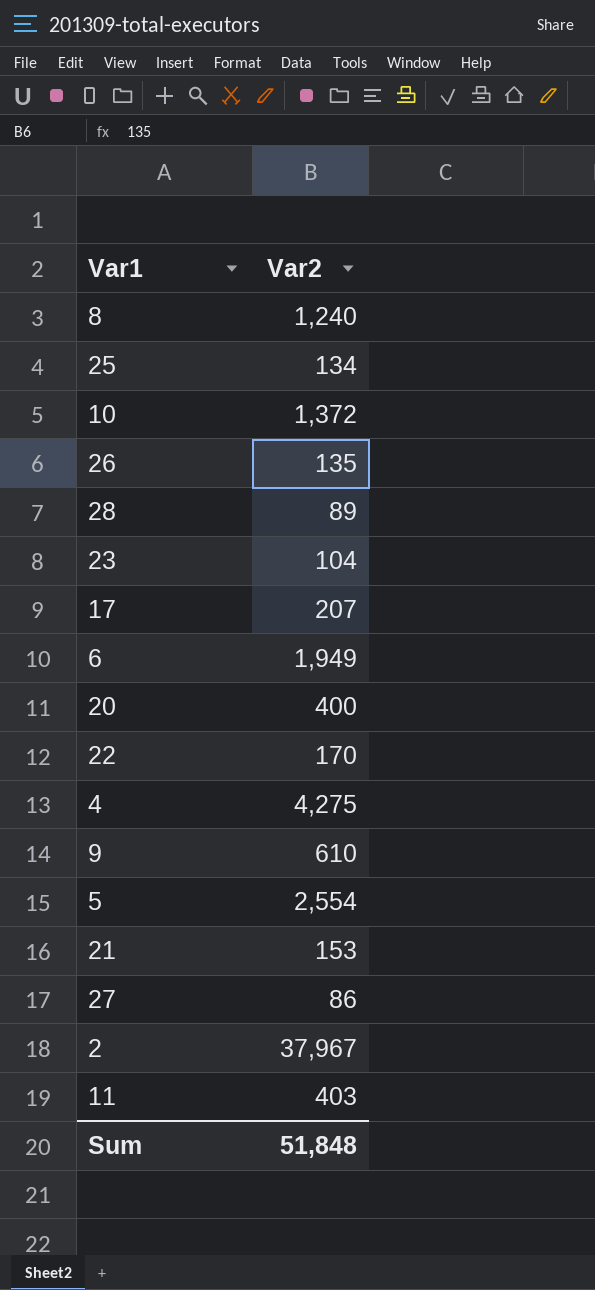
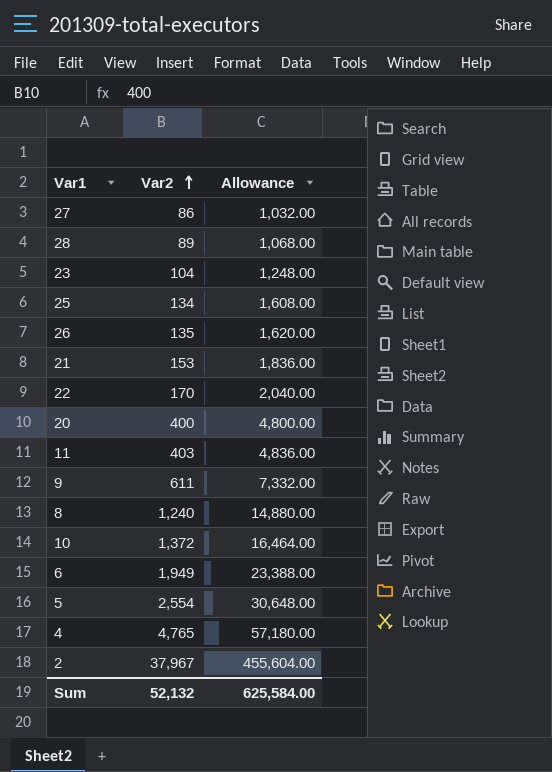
row order: none -> Var2 ascending
column Allowance | formula: none -> [Var2] * 12
row 17: 207 -> none
9 | Var2: 610 -> 611
4 | Var2: 4,275 -> 4,765
Sum | Var2: 51,848 -> 52,132

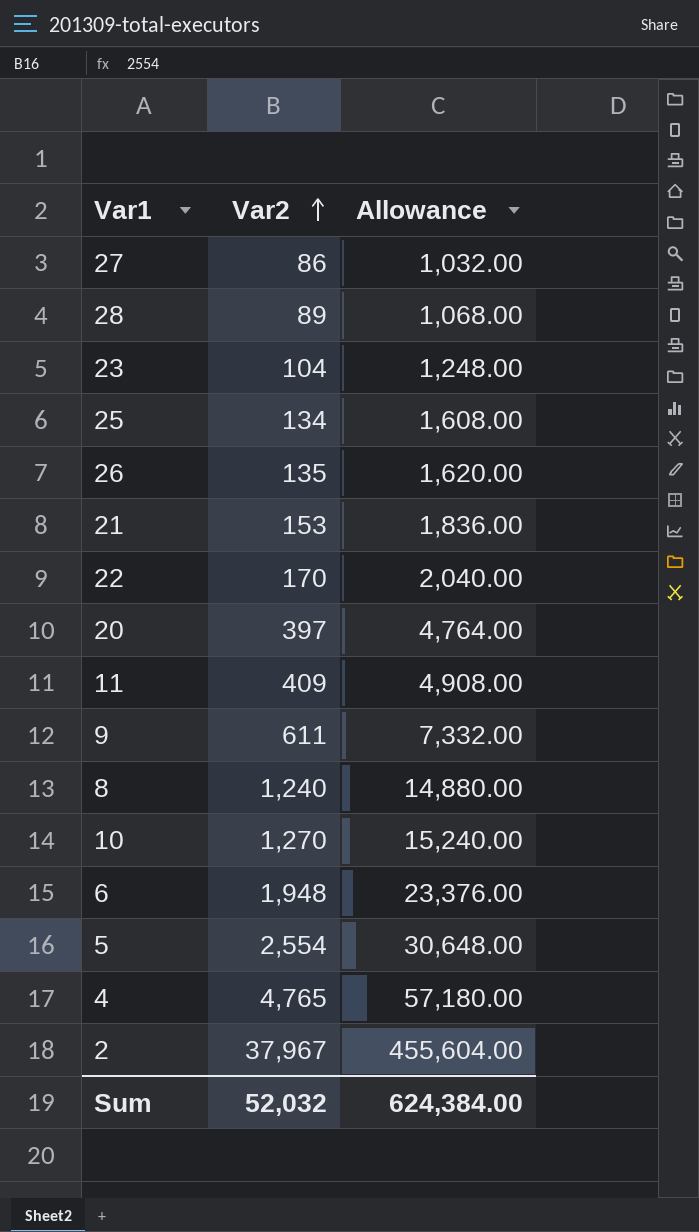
20 | Var2: 400 -> 397
20 | Allowance: 4,800.00 -> 4,764.00
11 | Var2: 403 -> 409
11 | Allowance: 4,836.00 -> 4,908.00
10 | Var2: 1,372 -> 1,270
10 | Allowance: 16,464.00 -> 15,240.00
6 | Var2: 1,949 -> 1,948
6 | Allowance: 23,388.00 -> 23,376.00
Sum | Var2: 52,132 -> 52,032
Sum | Allowance: 625,584.00 -> 624,384.00

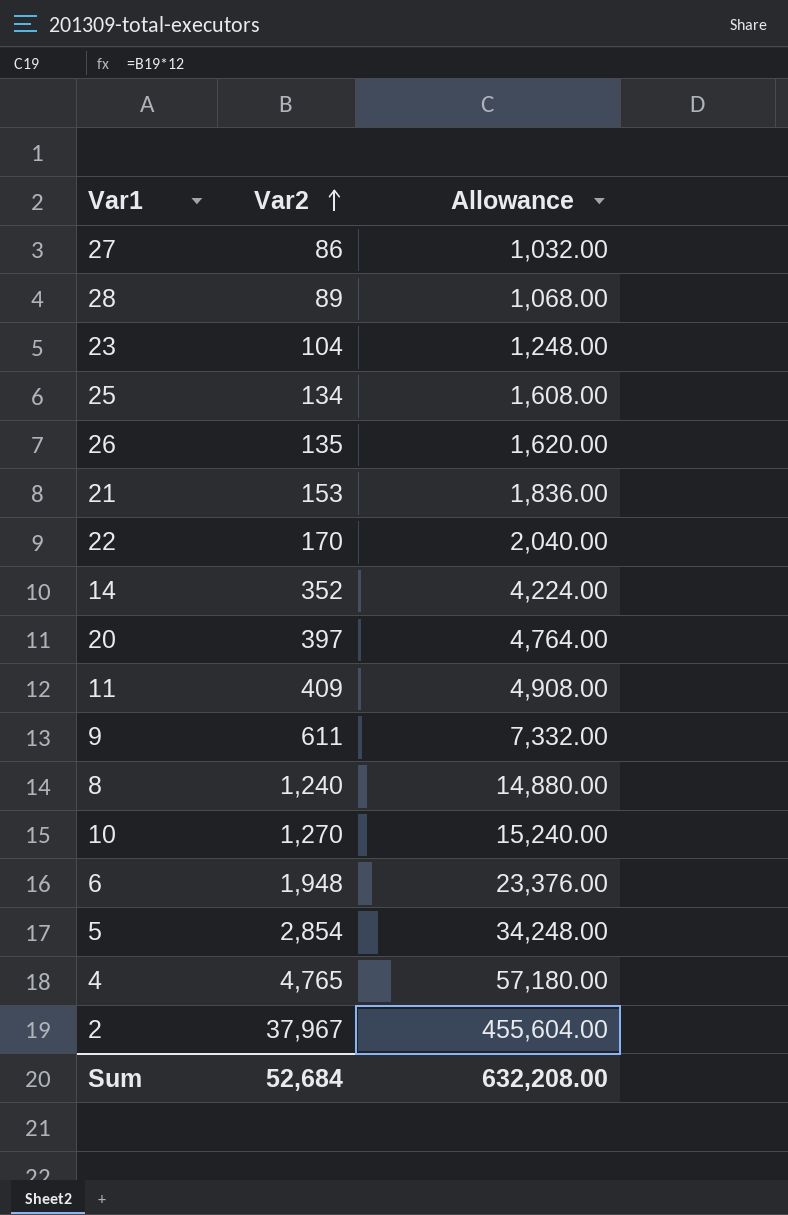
row 14: none -> 352 | 4,224.00
5 | Var2: 2,554 -> 2,854
5 | Allowance: 30,648.00 -> 34,248.00
Sum | Var2: 52,032 -> 52,684
Sum | Allowance: 624,384.00 -> 632,208.00

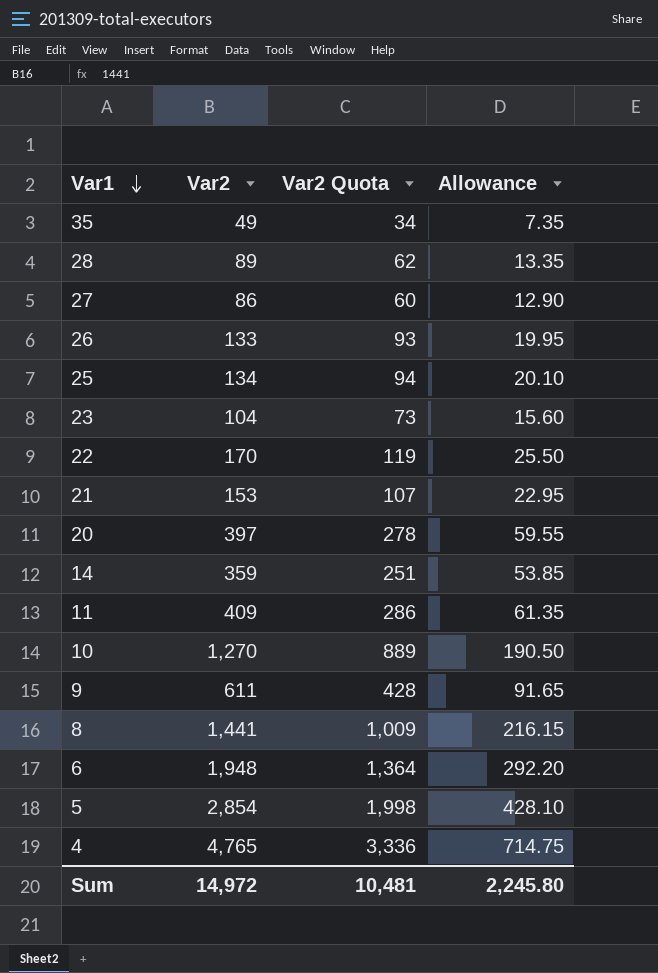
row order: Var2 ascending -> Var1 descending
column Var2 Quota | formula: none -> [Var2] * 0.7
column Allowance | formula: [Var2] * 12 -> [Var2] * 0.15
row 2: 37,967 | 455,604.00 -> none
row 35: none -> 49 | 34 | 7.35
26 | Var2: 135 -> 133
14 | Var2: 352 -> 359
8 | Var2: 1,240 -> 1,441
Sum | Var2: 52,684 -> 14,972
Sum | Allowance: 632,208.00 -> 2,245.80

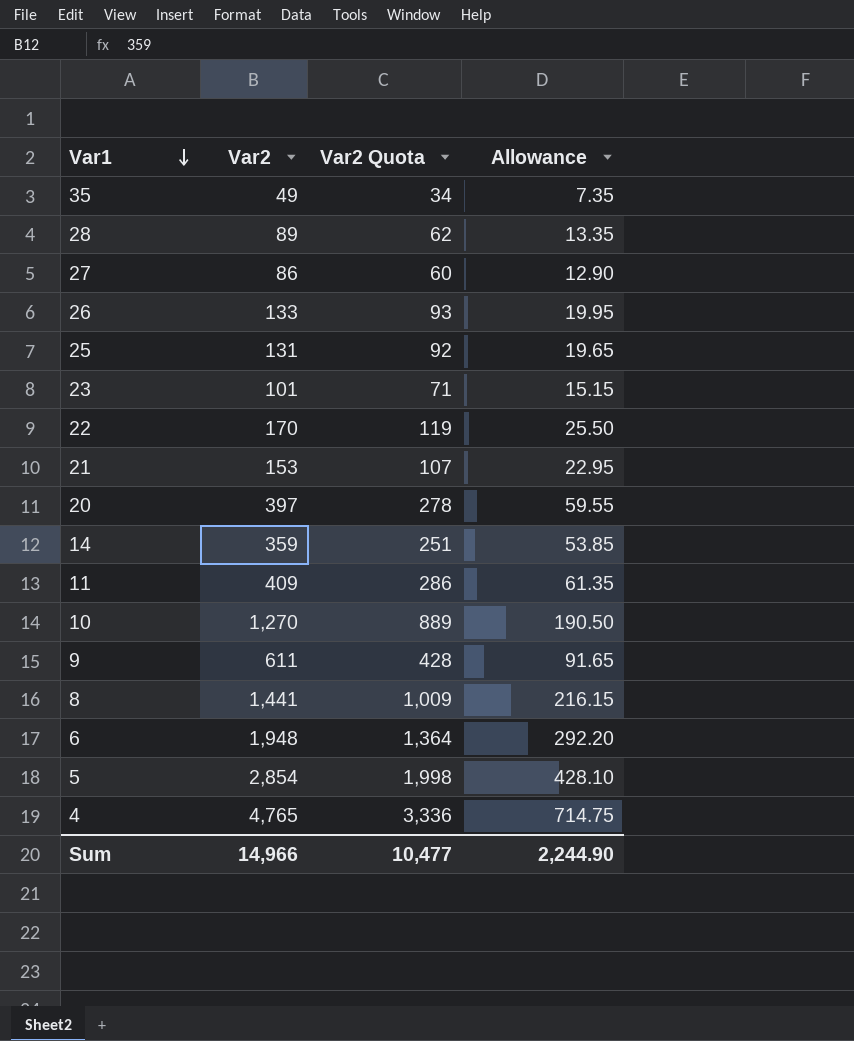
25 | Var2: 134 -> 131
25 | Var2 Quota: 94 -> 92
25 | Allowance: 20.10 -> 19.65
23 | Var2: 104 -> 101
23 | Var2 Quota: 73 -> 71
23 | Allowance: 15.60 -> 15.15
Sum | Var2: 14,972 -> 14,966
Sum | Var2 Quota: 10,481 -> 10,477
Sum | Allowance: 2,245.80 -> 2,244.90

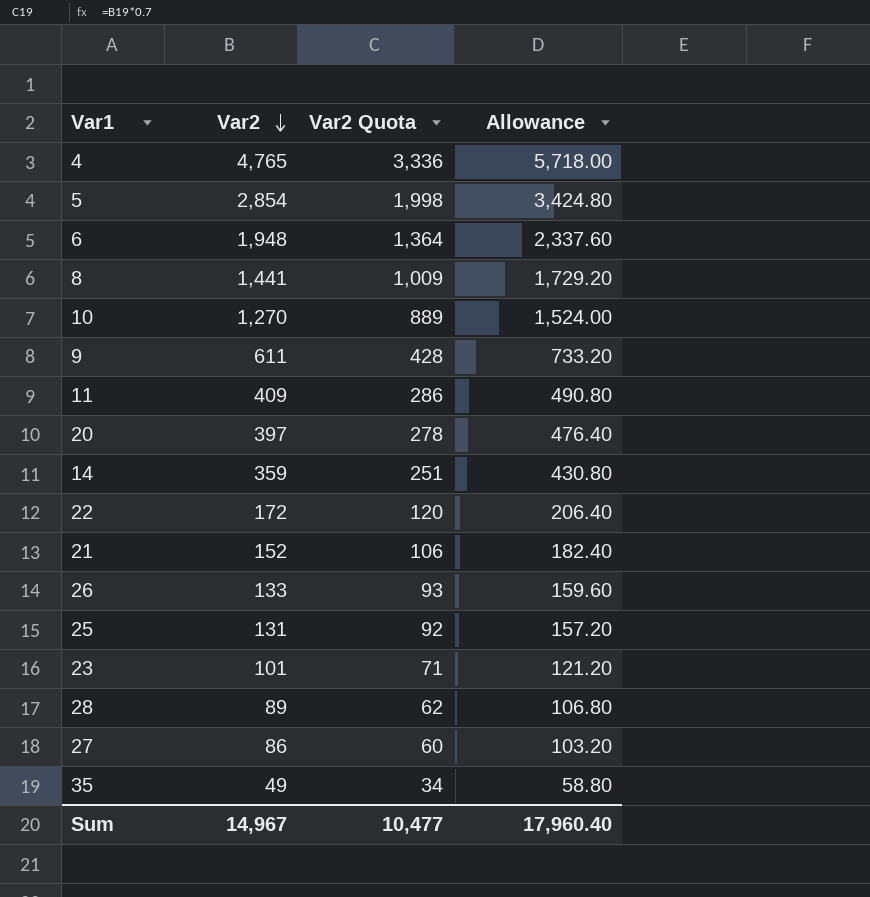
row order: Var1 descending -> Var2 descending
column Allowance | formula: [Var2] * 0.15 -> [Var2] * 1.2
22 | Var2: 170 -> 172
22 | Var2 Quota: 119 -> 120
21 | Var2: 153 -> 152
21 | Var2 Quota: 107 -> 106
Sum | Var2: 14,966 -> 14,967
Sum | Allowance: 2,244.90 -> 17,960.40

